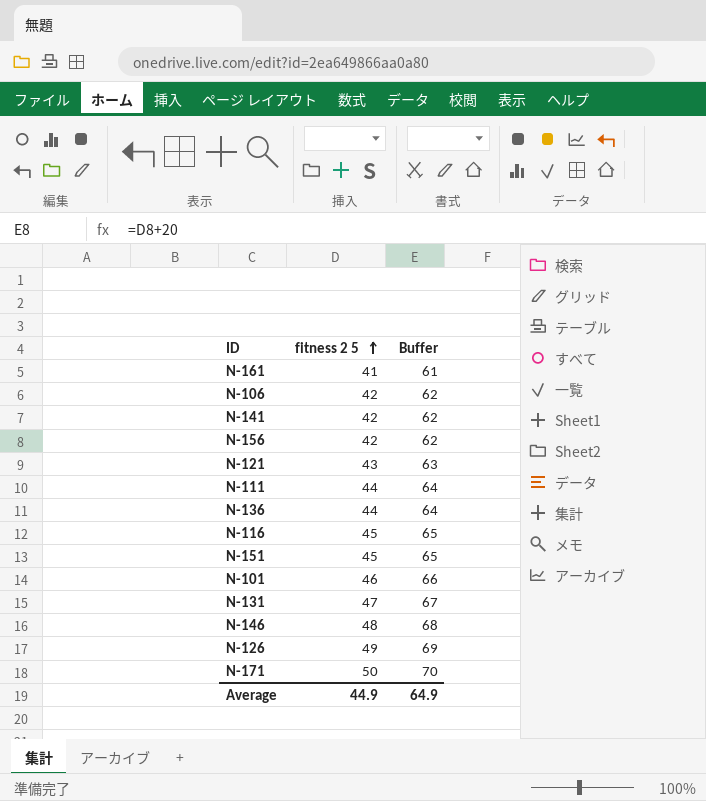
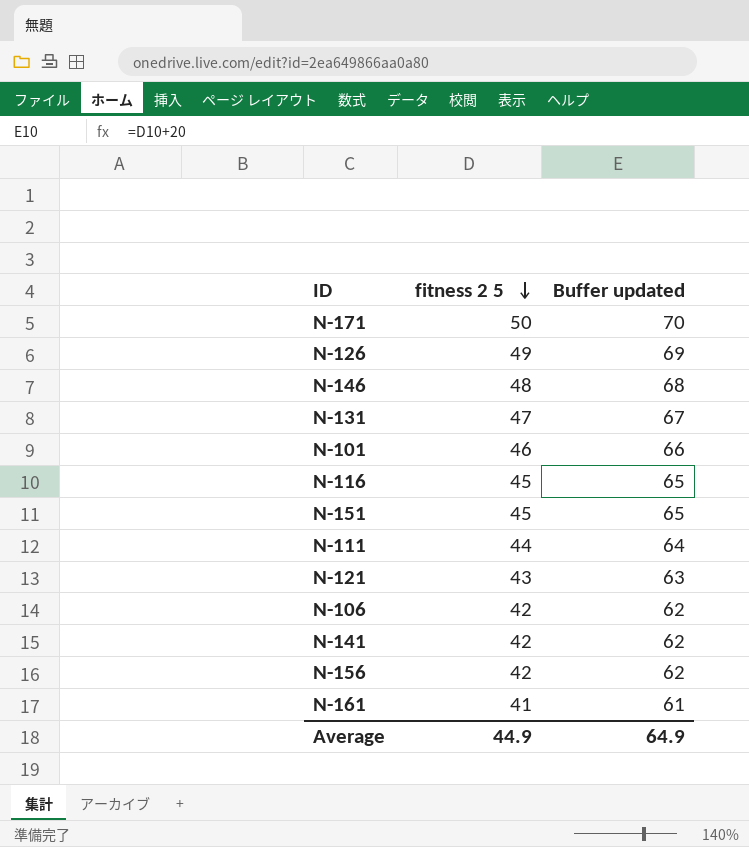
row order: fitness 2 5 ascending -> fitness 2 5 descending
column name: Buffer -> Buffer updated
row N-136: 44 | 64 -> none

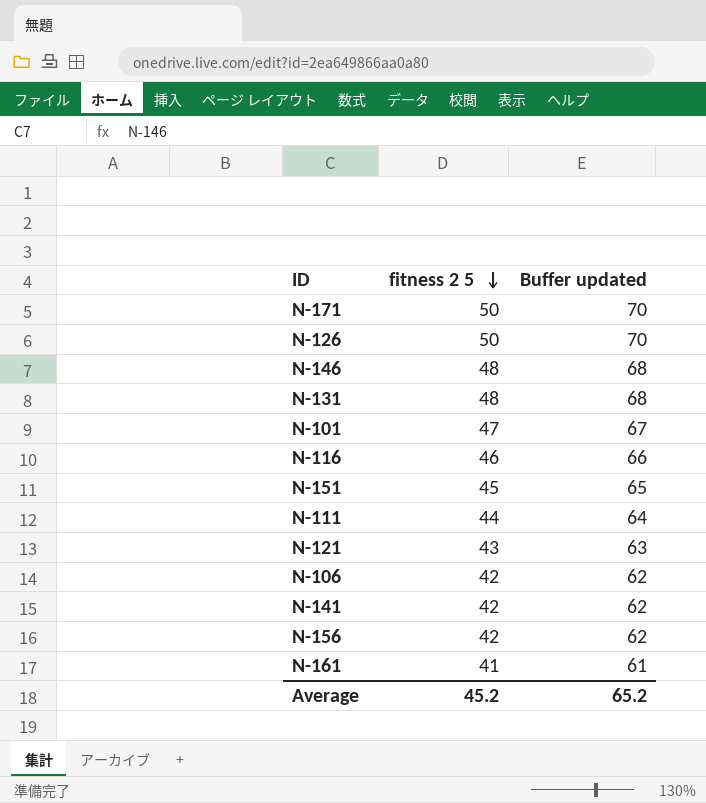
N-126 | fitness 2 5: 49 -> 50
N-126 | Buffer updated: 69 -> 70
N-131 | fitness 2 5: 47 -> 48
N-131 | Buffer updated: 67 -> 68
N-101 | fitness 2 5: 46 -> 47
N-101 | Buffer updated: 66 -> 67
N-116 | fitness 2 5: 45 -> 46
N-116 | Buffer updated: 65 -> 66
Average | fitness 2 5: 44.9 -> 45.2
Average | Buffer updated: 64.9 -> 65.2

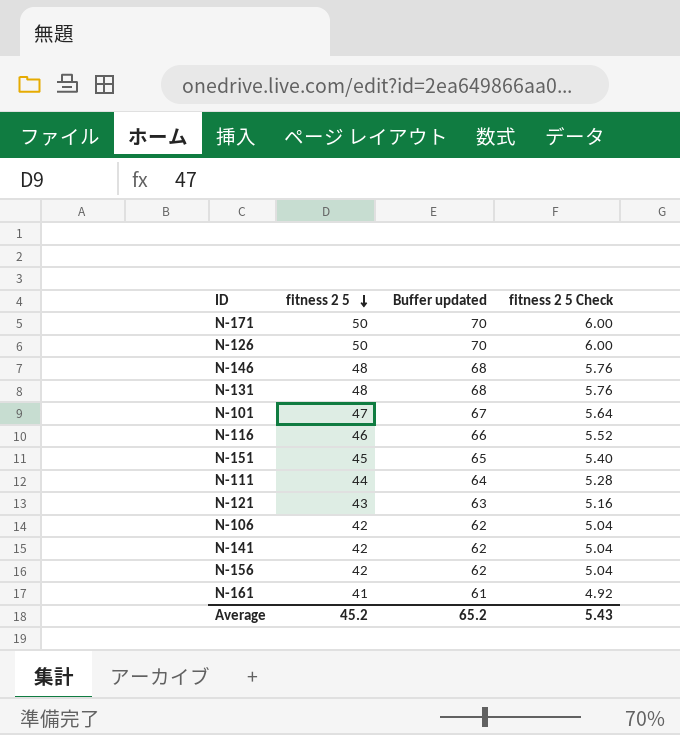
column fitness 2 5 Check | formula: none -> [fitness 2 5] * 0.12

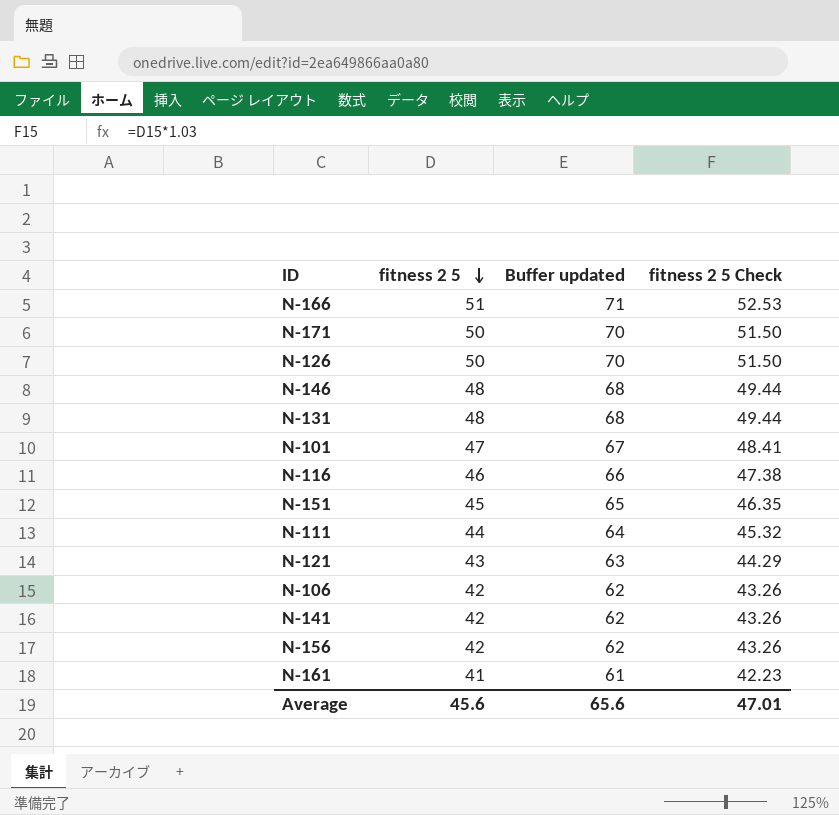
column fitness 2 5 Check | formula: [fitness 2 5] * 0.12 -> [fitness 2 5] * 1.03
row N-166: none -> 51 | 71 | 52.53
Average | fitness 2 5: 45.2 -> 45.6
Average | Buffer updated: 65.2 -> 65.6
Average | fitness 2 5 Check: 5.43 -> 47.01

